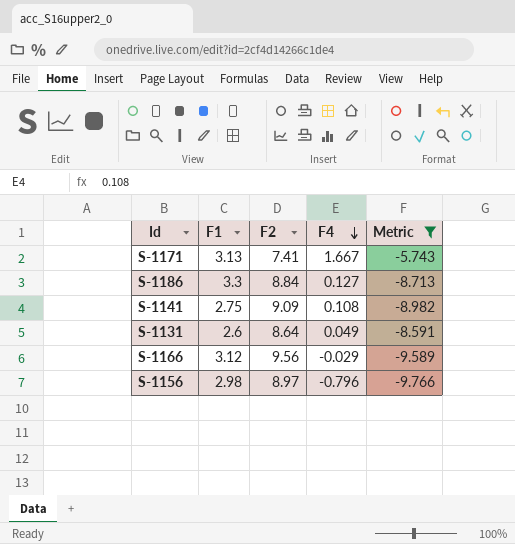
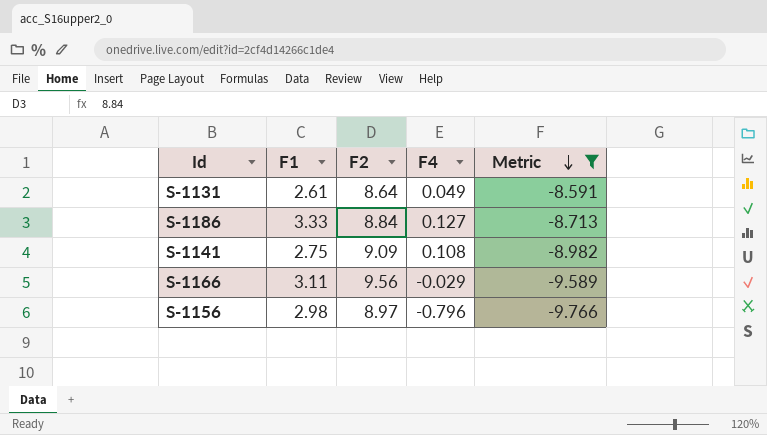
row order: F4 descending -> Metric descending
row S-1171: 3.13 | 7.41 | 1.667 | -5.743 -> none
S-1131 | F1: 2.6 -> 2.61
S-1186 | F1: 3.3 -> 3.33
S-1166 | F1: 3.12 -> 3.11

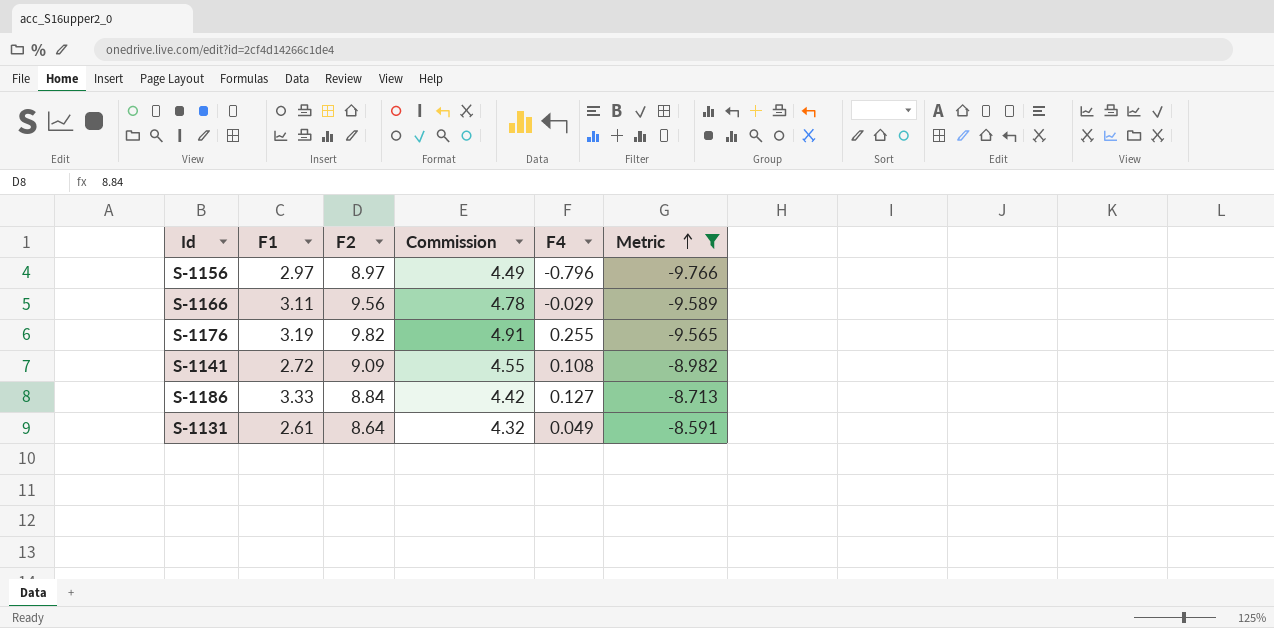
row order: Metric descending -> Metric ascending
column Commission | formula: none -> [F2] * 0.5
S-1156 | F1: 2.98 -> 2.97
row S-1176: none -> 3.19 | 9.82 | 4.91 | 0.255 | -9.565
S-1141 | F1: 2.75 -> 2.72

